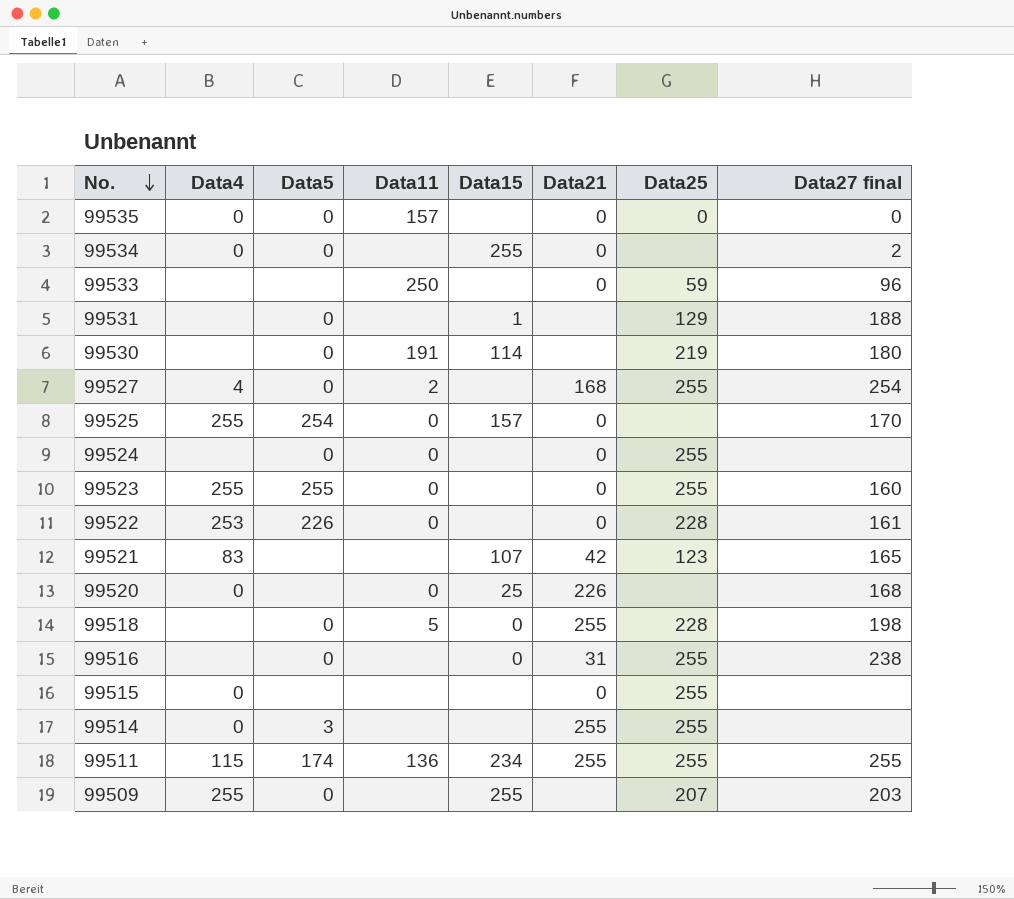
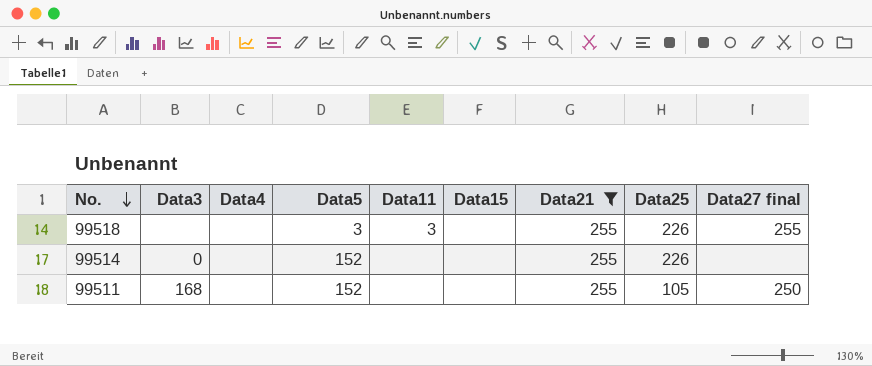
filter: none -> Data21 = 255
column Data3 | position: none -> 2
99518 | Data5: 0 -> 3
99518 | Data11: 5 -> 3
99518 | Data15: 0 -> none
99518 | Data25: 228 -> 226
99518 | Data27 final: 198 -> 255
99514 | Data4: 0 -> none
99514 | Data5: 3 -> 152
99514 | Data25: 255 -> 226
99511 | Data4: 115 -> none
99511 | Data5: 174 -> 152
99511 | Data11: 136 -> none
99511 | Data15: 234 -> none
99511 | Data25: 255 -> 105
99511 | Data27 final: 255 -> 250

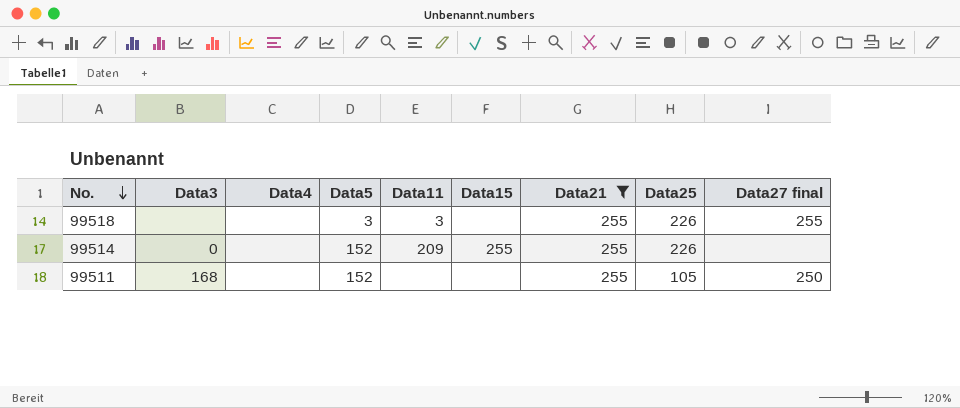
99514 | Data11: none -> 209
99514 | Data15: none -> 255

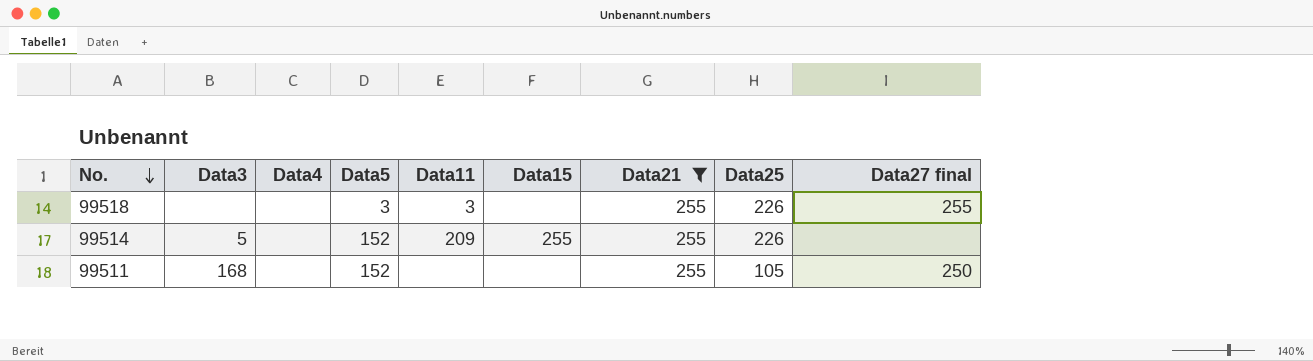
99514 | Data3: 0 -> 5

